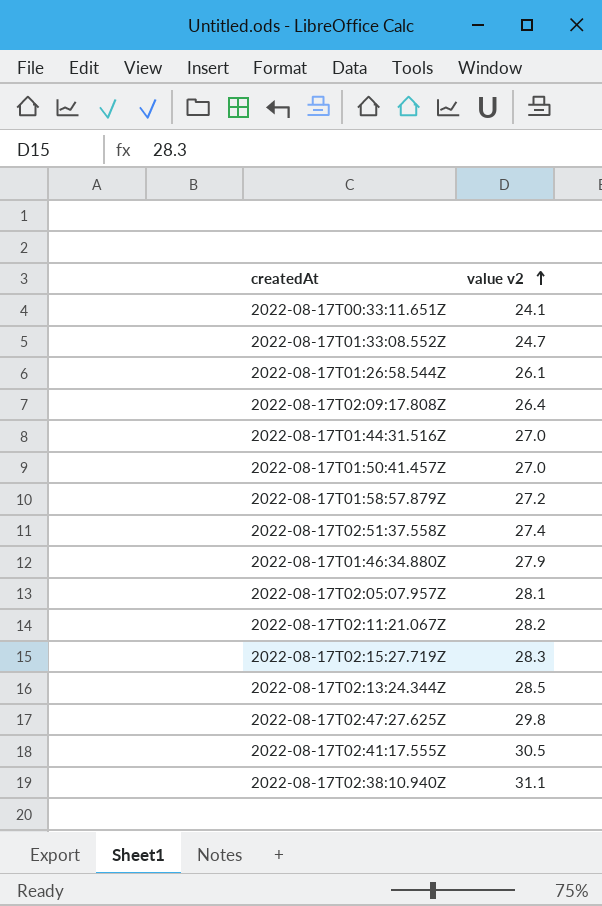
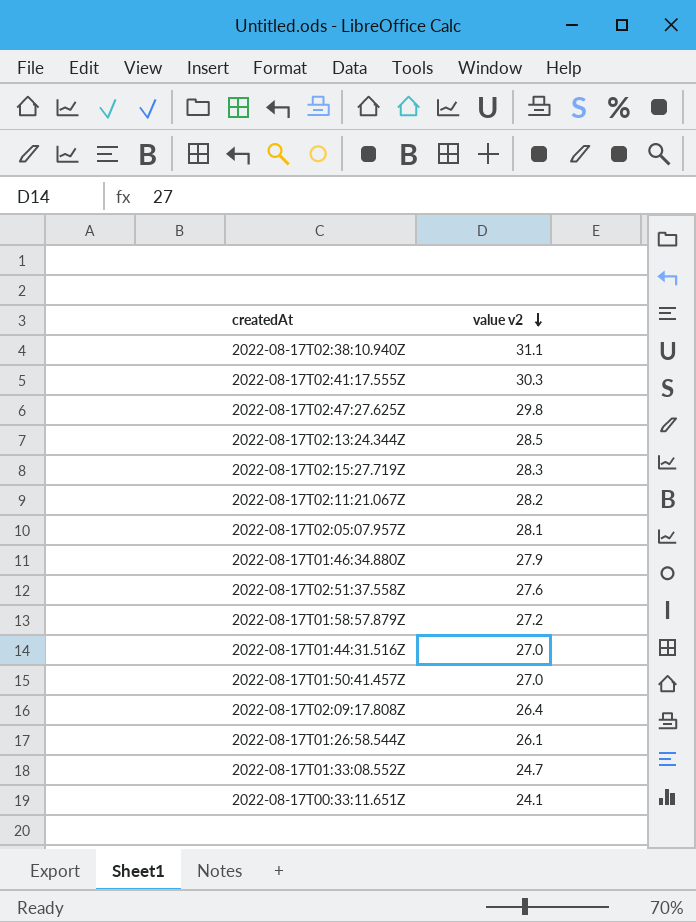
row order: value v2 ascending -> value v2 descending
2022-08-17T02:41:17.555Z | value v2: 30.5 -> 30.3
2022-08-17T02:51:37.558Z | value v2: 27.4 -> 27.6

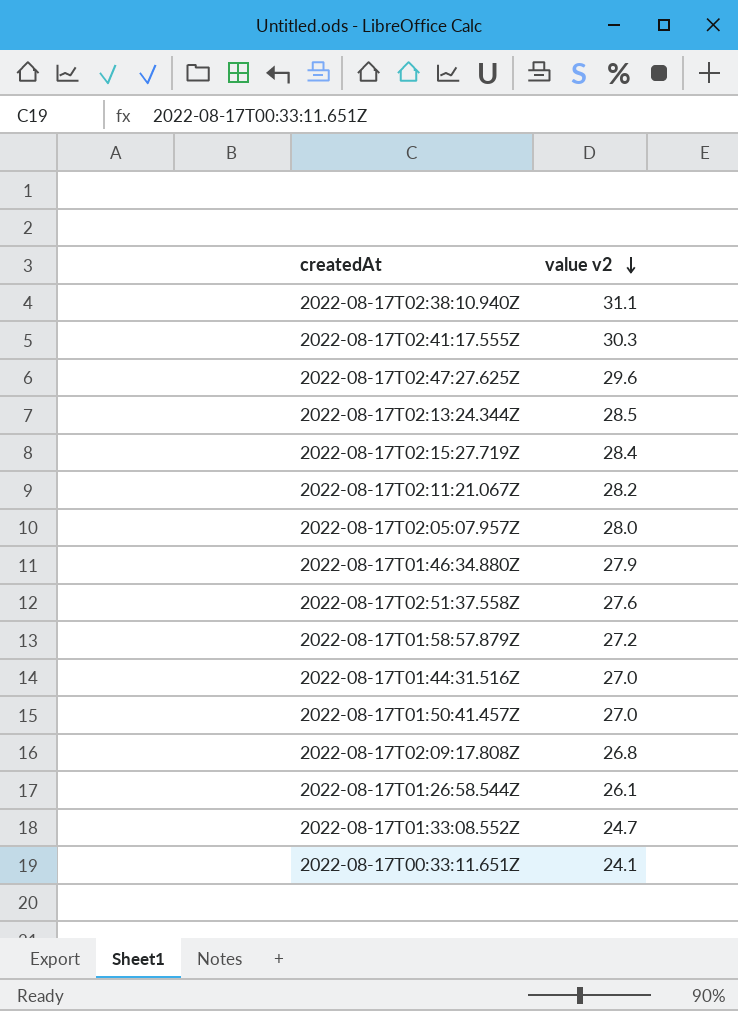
2022-08-17T02:47:27.625Z | value v2: 29.8 -> 29.6
2022-08-17T02:15:27.719Z | value v2: 28.3 -> 28.4
2022-08-17T02:05:07.957Z | value v2: 28.1 -> 28.0
2022-08-17T02:09:17.808Z | value v2: 26.4 -> 26.8

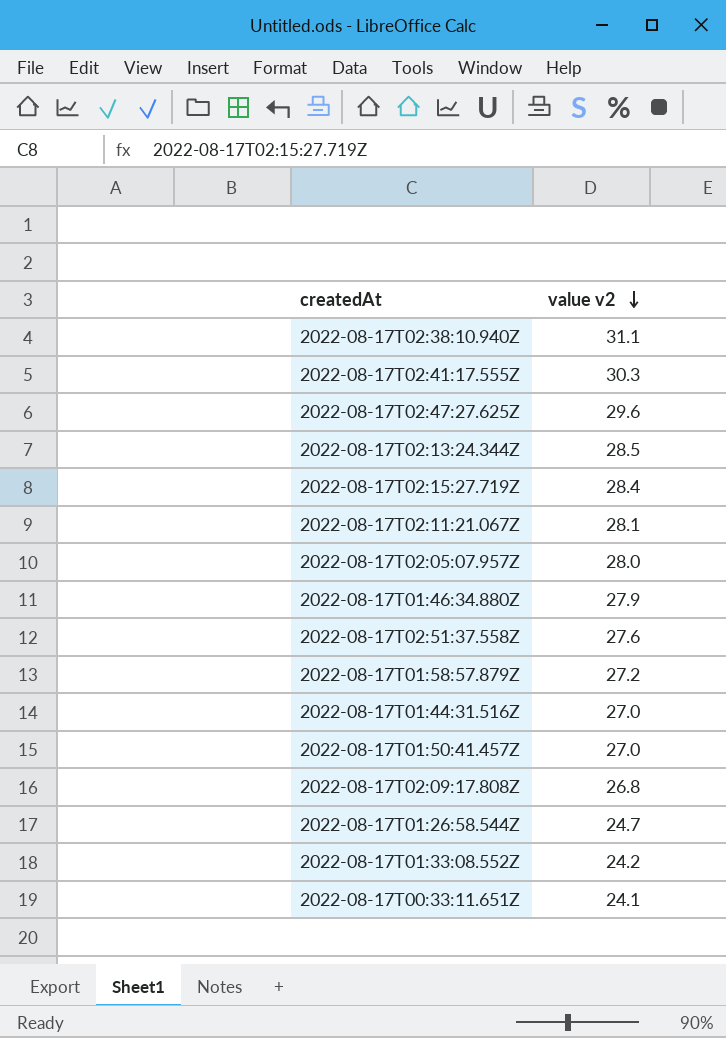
2022-08-17T02:11:21.067Z | value v2: 28.2 -> 28.1
2022-08-17T01:26:58.544Z | value v2: 26.1 -> 24.7
2022-08-17T01:33:08.552Z | value v2: 24.7 -> 24.2

